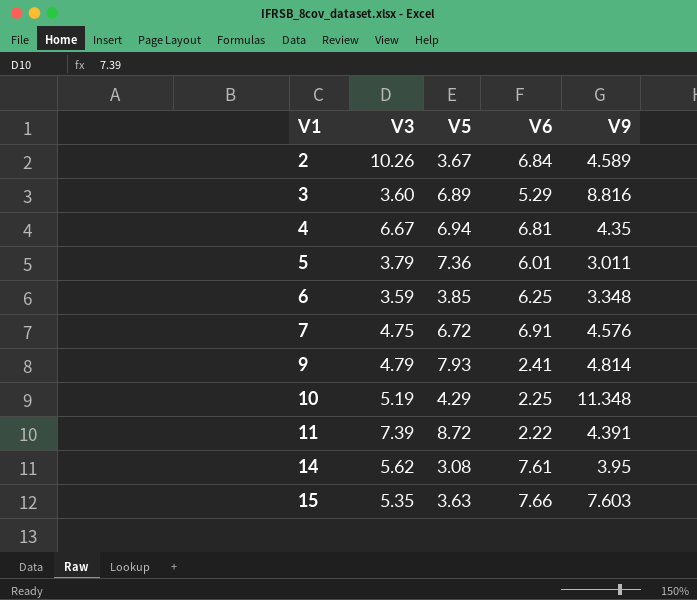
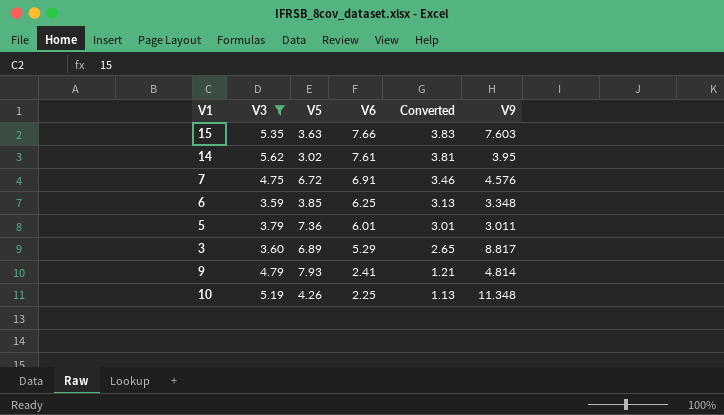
filter: none -> V3 <= 5.62
row order: V1 ascending -> V6 descending
column Converted | formula: none -> [V6] * 0.5
14 | V5: 3.08 -> 3.02
3 | V9: 8.816 -> 8.817
10 | V5: 4.29 -> 4.26

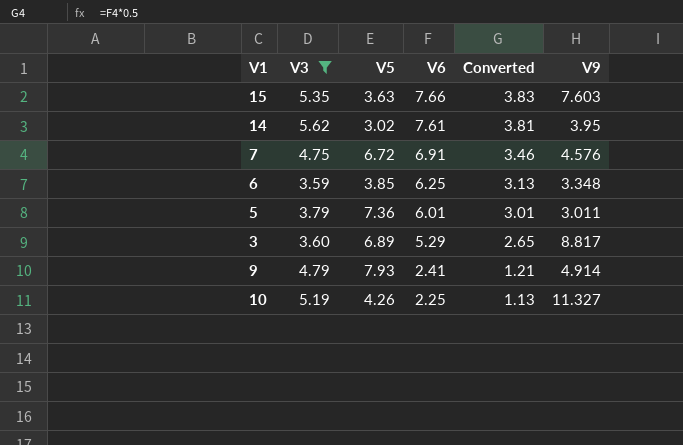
9 | V9: 4.814 -> 4.914
10 | V9: 11.348 -> 11.327

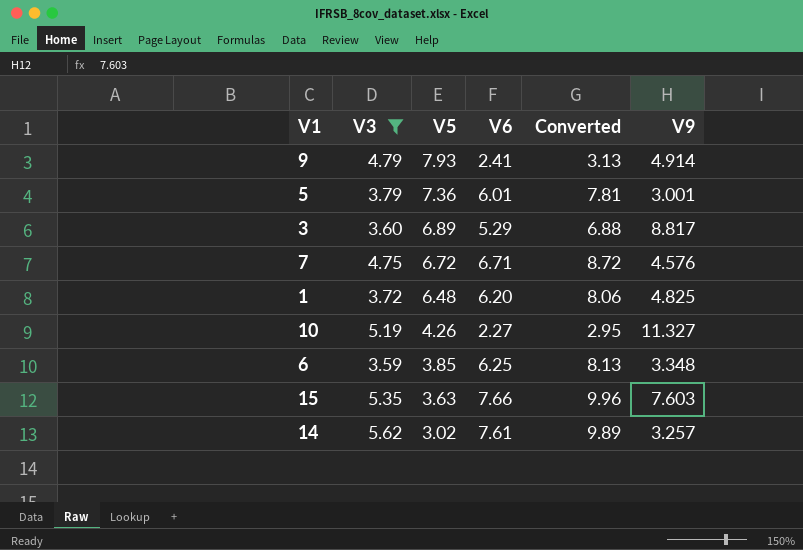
row order: V6 descending -> V5 descending
column Converted | formula: [V6] * 0.5 -> [V6] * 1.3
5 | V9: 3.011 -> 3.001
7 | V6: 6.91 -> 6.71
row 1: none -> 3.72 | 6.48 | 6.20 | 8.06 | 4.825
10 | V6: 2.25 -> 2.27
14 | V9: 3.95 -> 3.257

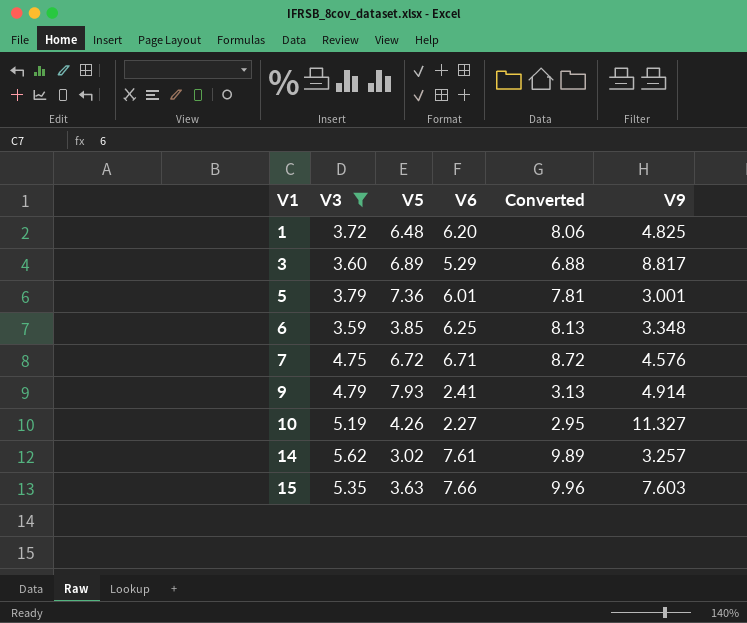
row order: V5 descending -> V1 ascending

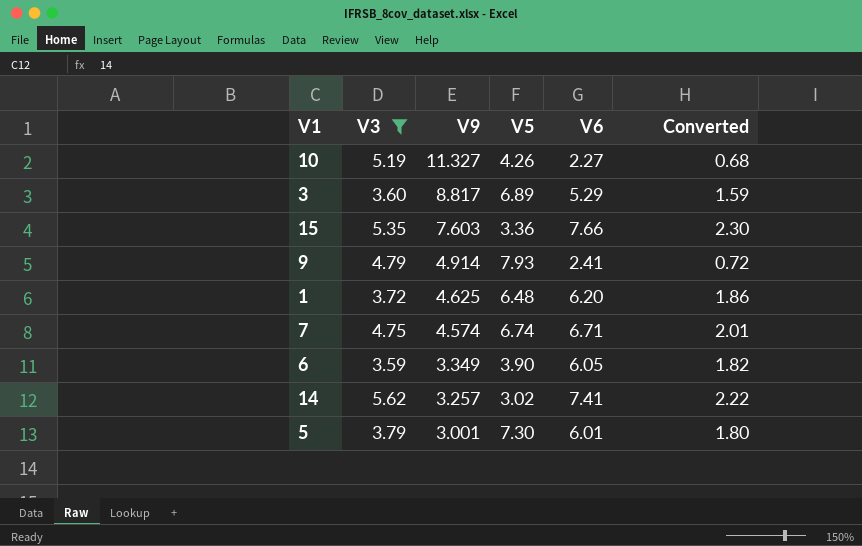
row order: V1 ascending -> V9 descending
column V9 | position: 6 -> 3
column Converted | formula: [V6] * 1.3 -> [V6] * 0.3
15 | V5: 3.63 -> 3.36
1 | V9: 4.825 -> 4.625
7 | V9: 4.576 -> 4.574
7 | V5: 6.72 -> 6.74
6 | V9: 3.348 -> 3.349
6 | V5: 3.85 -> 3.90
6 | V6: 6.25 -> 6.05
14 | V6: 7.61 -> 7.41
5 | V5: 7.36 -> 7.30

